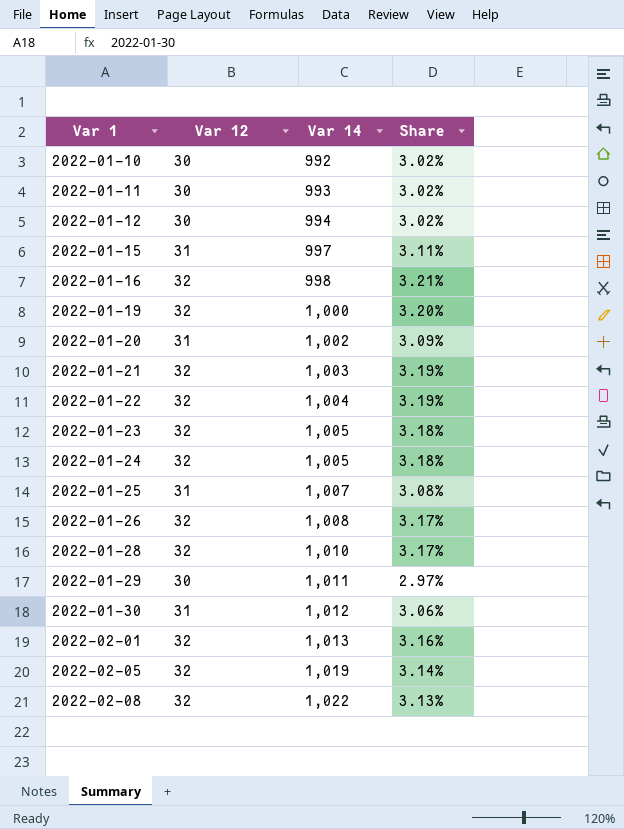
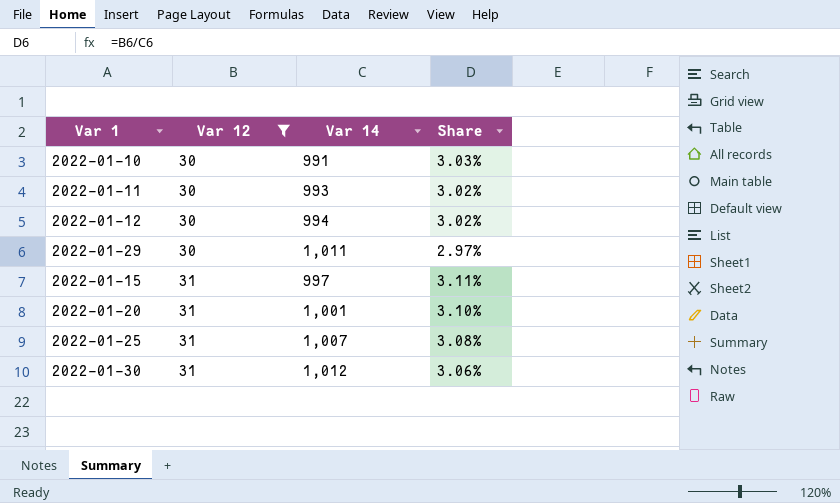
filter: none -> Var 12 != 32
row order: Var 1 ascending -> Var 12 ascending
2022-01-10 | Var 14: 992 -> 991
2022-01-10 | Share: 3.02% -> 3.03%
2022-01-20 | Var 14: 1,002 -> 1,001
2022-01-20 | Share: 3.09% -> 3.10%

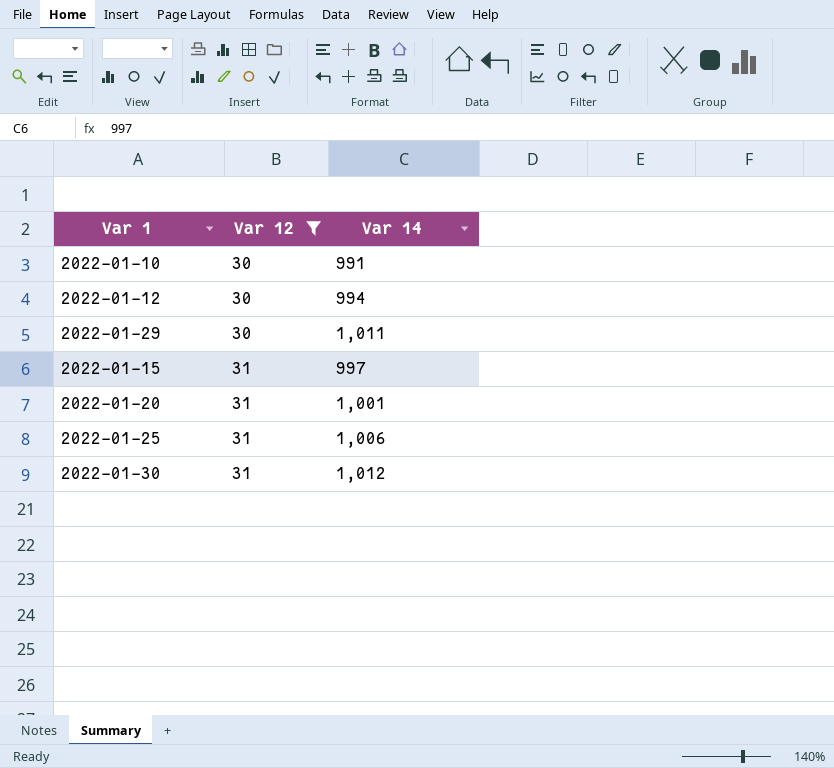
column Share | formula: [Var 12] / [Var 14] -> none
row 2022-01-11: 30 | 993 | 3.02% -> none
2022-01-25 | Var 14: 1,007 -> 1,006

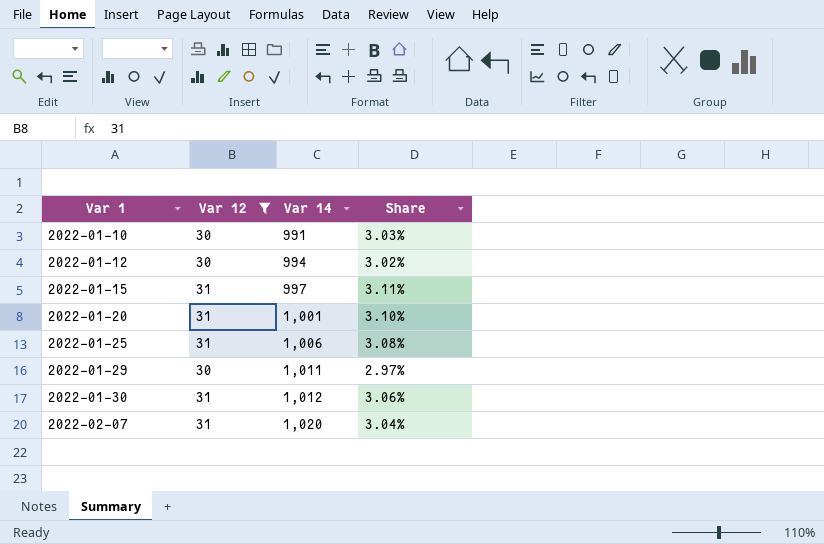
row order: Var 12 ascending -> Var 1 ascending
column Share | formula: none -> [Var 12] / [Var 14]
row 2022-02-07: none -> 31 | 1,020 | 3.04%

